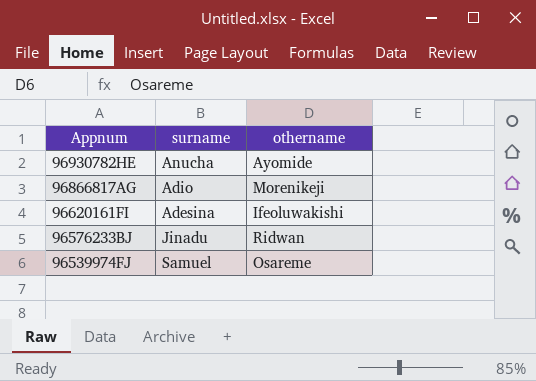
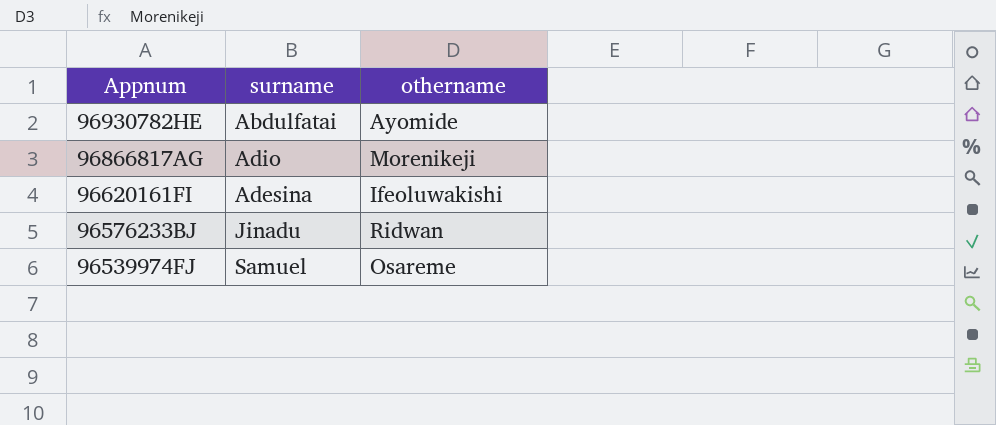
96930782HE | surname: Anucha -> Abdulfatai

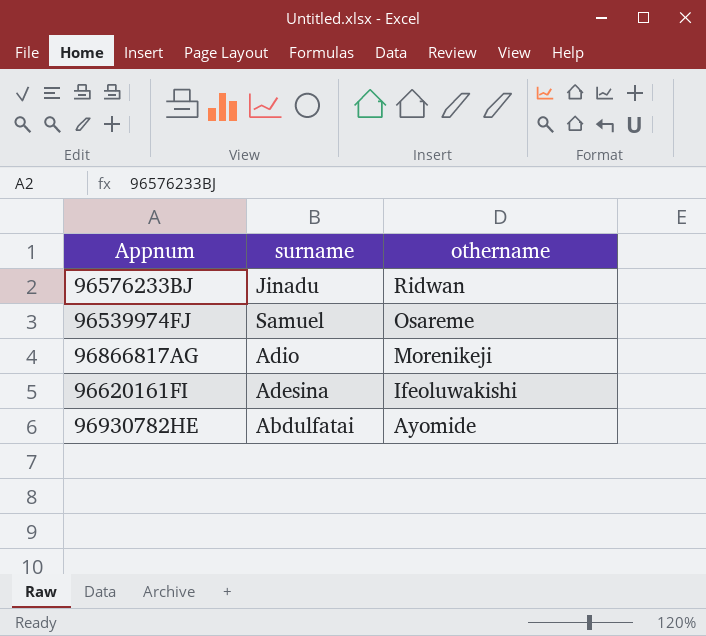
row order: Appnum descending -> othername descending

